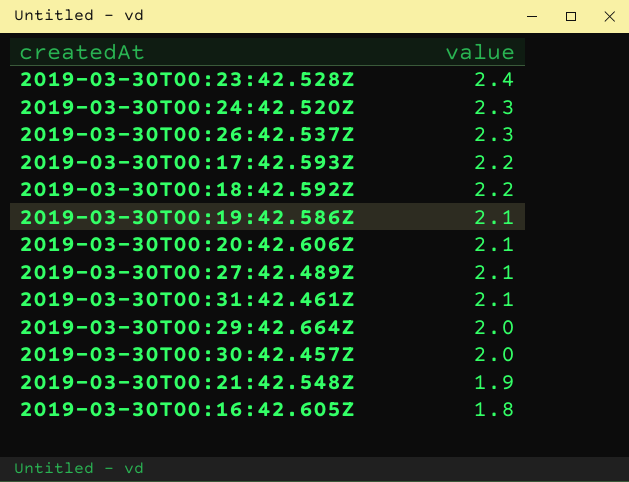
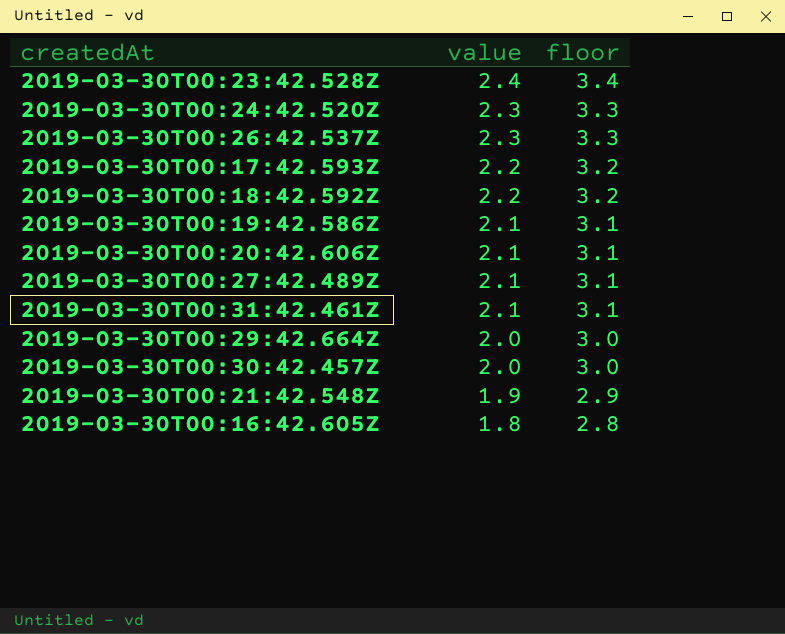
column floor | formula: none -> [value] + 1

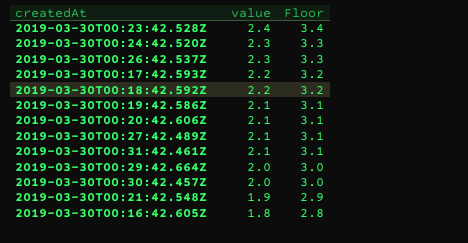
column name: floor -> Floor

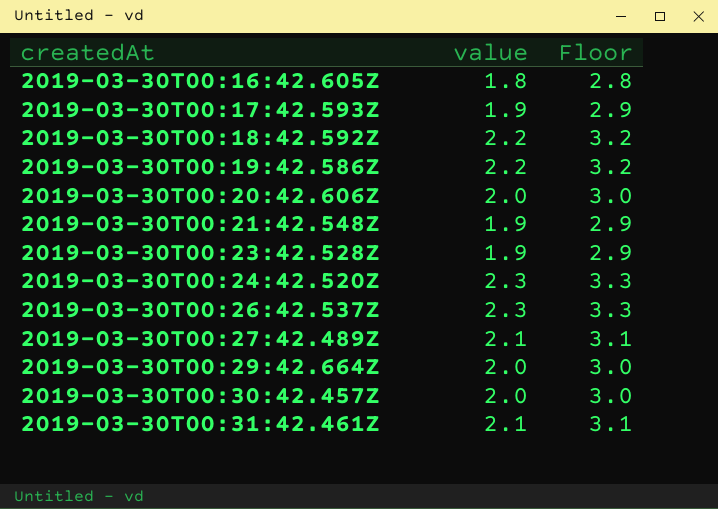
row order: value descending -> createdAt ascending
2019-03-30T00:17:42.593Z | value: 2.2 -> 1.9
2019-03-30T00:17:42.593Z | Floor: 3.2 -> 2.9
2019-03-30T00:19:42.586Z | value: 2.1 -> 2.2
2019-03-30T00:19:42.586Z | Floor: 3.1 -> 3.2
2019-03-30T00:20:42.606Z | value: 2.1 -> 2.0
2019-03-30T00:20:42.606Z | Floor: 3.1 -> 3.0
2019-03-30T00:23:42.528Z | value: 2.4 -> 1.9
2019-03-30T00:23:42.528Z | Floor: 3.4 -> 2.9

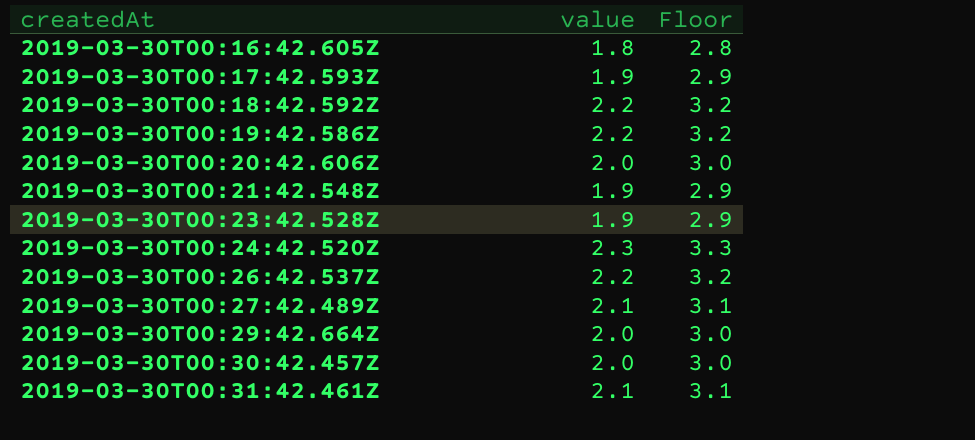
2019-03-30T00:26:42.537Z | value: 2.3 -> 2.2
2019-03-30T00:26:42.537Z | Floor: 3.3 -> 3.2

